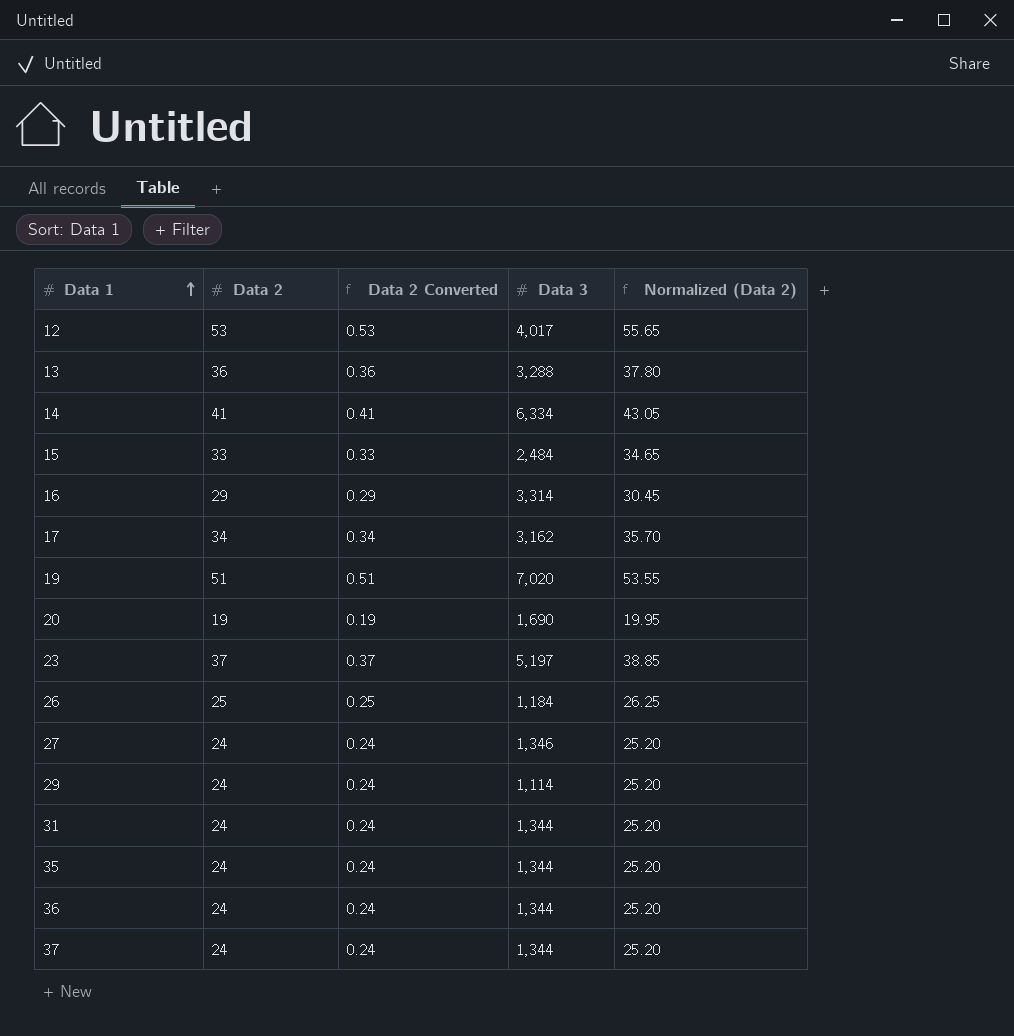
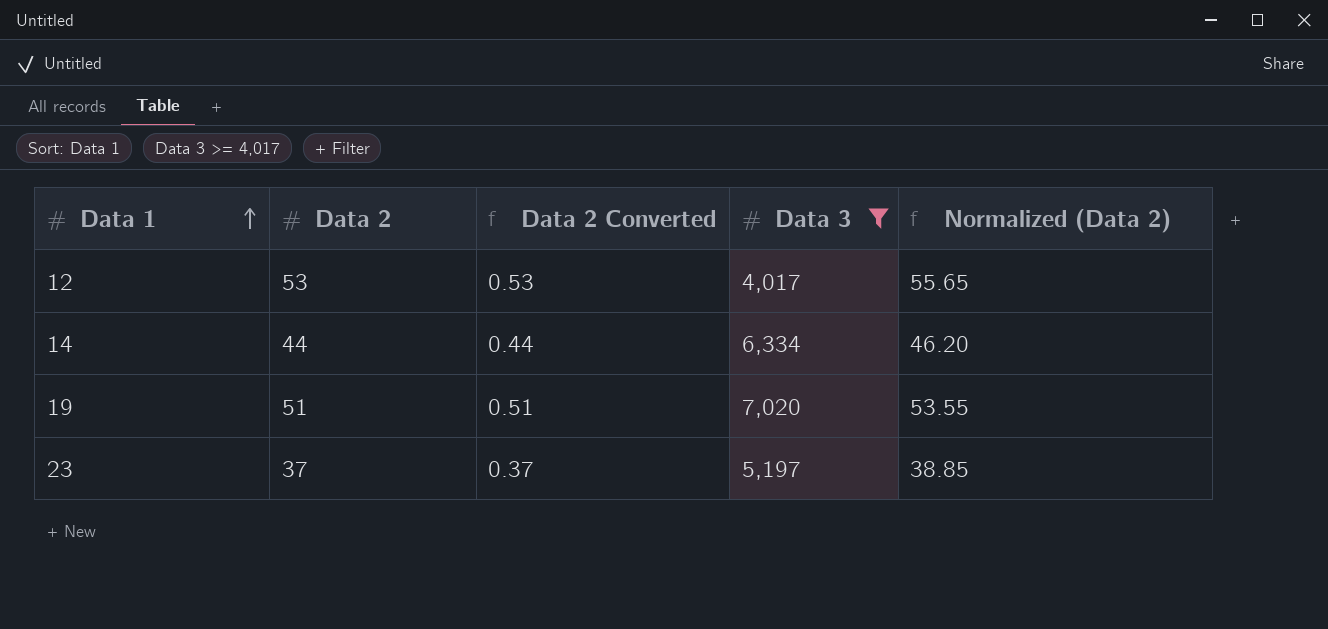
filter: none -> Data 3 >= 4,017
14 | Data 2: 41 -> 44
14 | Data 2 Converted: 0.41 -> 0.44
14 | Normalized (Data 2): 43.05 -> 46.20

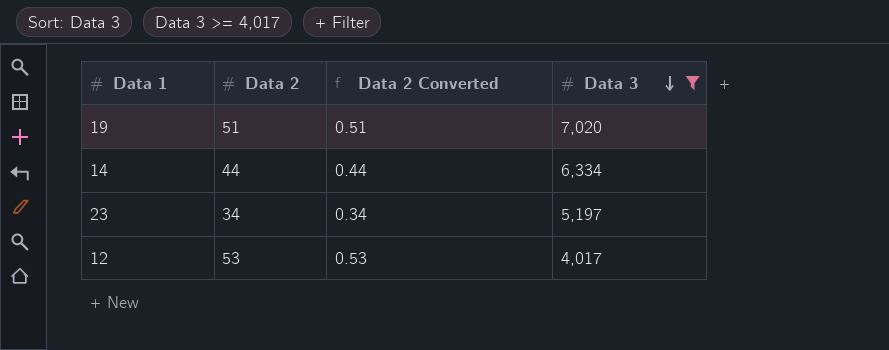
row order: Data 1 ascending -> Data 3 descending
column Normalized (Data 2) | formula: [Data 2] * 1.05 -> none
23 | Data 2: 37 -> 34
23 | Data 2 Converted: 0.37 -> 0.34

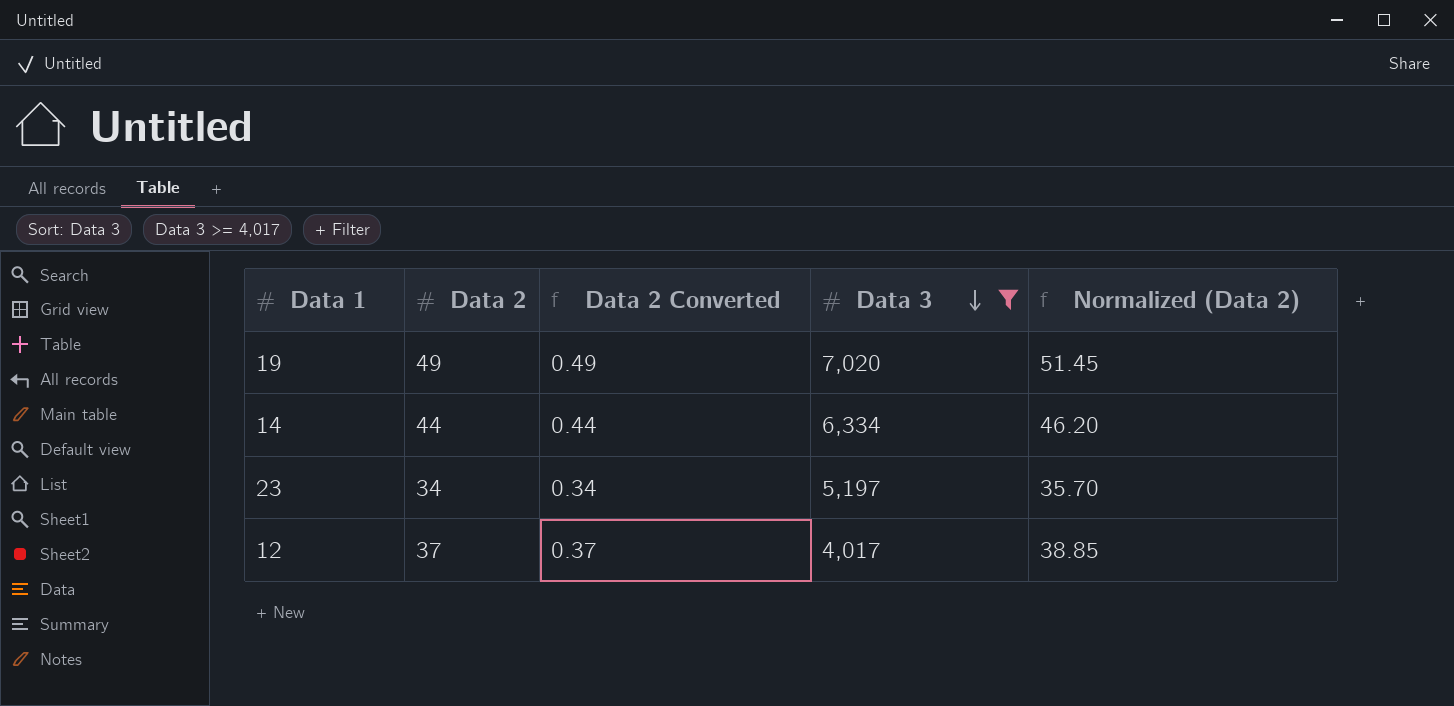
column Normalized (Data 2) | formula: none -> [Data 2] * 1.05
19 | Data 2: 51 -> 49
19 | Data 2 Converted: 0.51 -> 0.49
12 | Data 2: 53 -> 37
12 | Data 2 Converted: 0.53 -> 0.37

